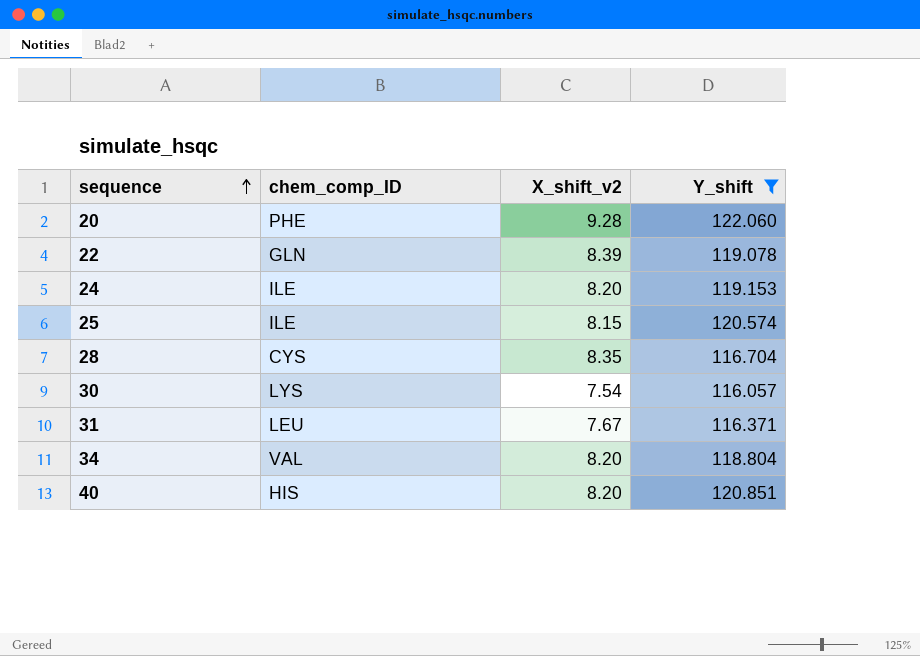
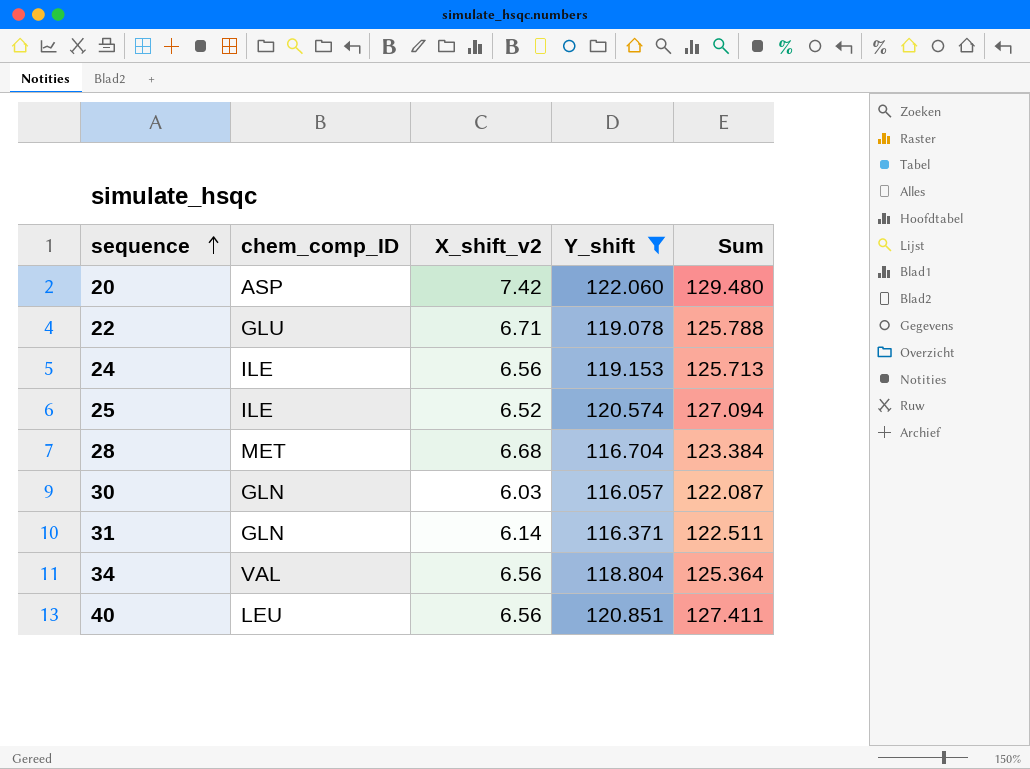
column Sum | formula: none -> [X_shift_v2] + [Y_shift]
20 | chem_comp_ID: PHE -> ASP
20 | X_shift_v2: 9.28 -> 7.42
22 | chem_comp_ID: GLN -> GLU
22 | X_shift_v2: 8.39 -> 6.71
24 | X_shift_v2: 8.20 -> 6.56
25 | X_shift_v2: 8.15 -> 6.52
28 | chem_comp_ID: CYS -> MET
28 | X_shift_v2: 8.35 -> 6.68
30 | chem_comp_ID: LYS -> GLN
30 | X_shift_v2: 7.54 -> 6.03
31 | chem_comp_ID: LEU -> GLN
31 | X_shift_v2: 7.67 -> 6.14
34 | X_shift_v2: 8.20 -> 6.56
40 | chem_comp_ID: HIS -> LEU
40 | X_shift_v2: 8.20 -> 6.56

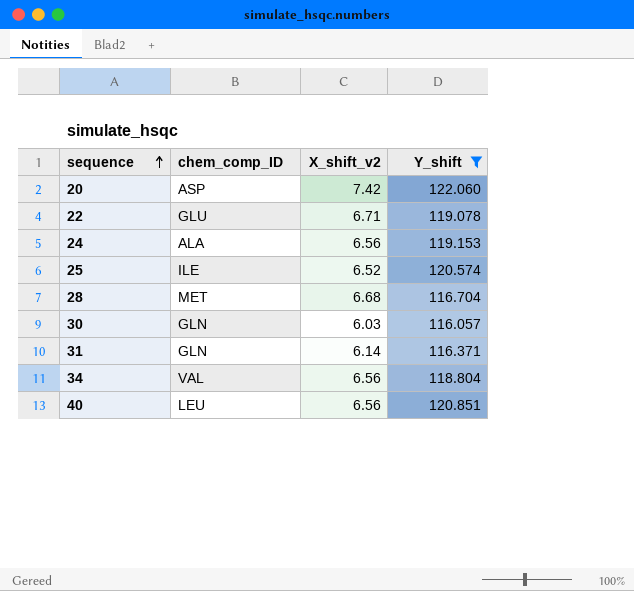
column Sum | formula: [X_shift_v2] + [Y_shift] -> none
24 | chem_comp_ID: ILE -> ALA

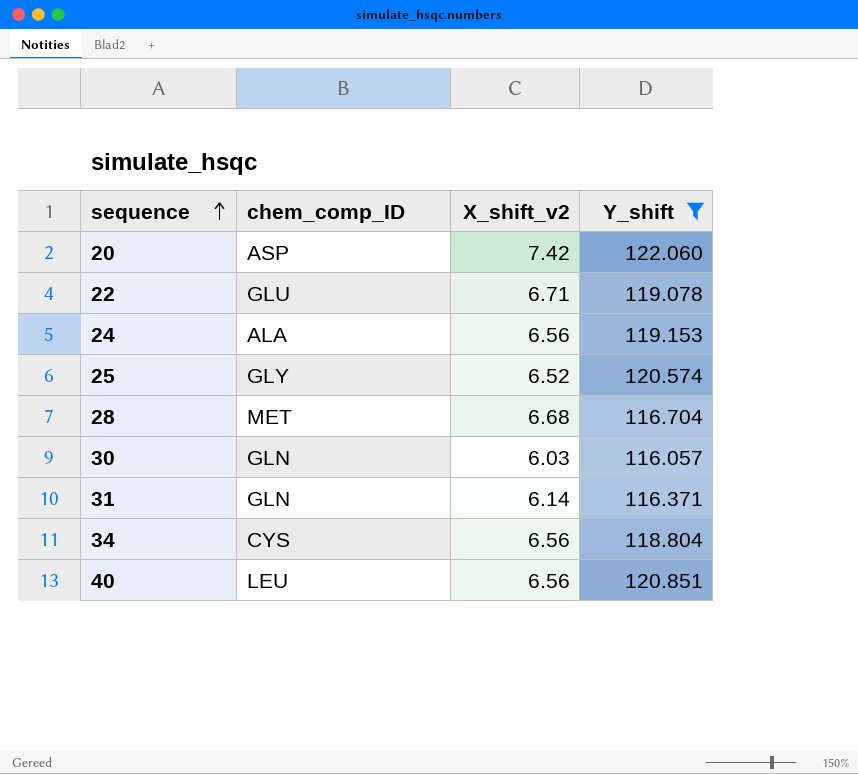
25 | chem_comp_ID: ILE -> GLY
34 | chem_comp_ID: VAL -> CYS

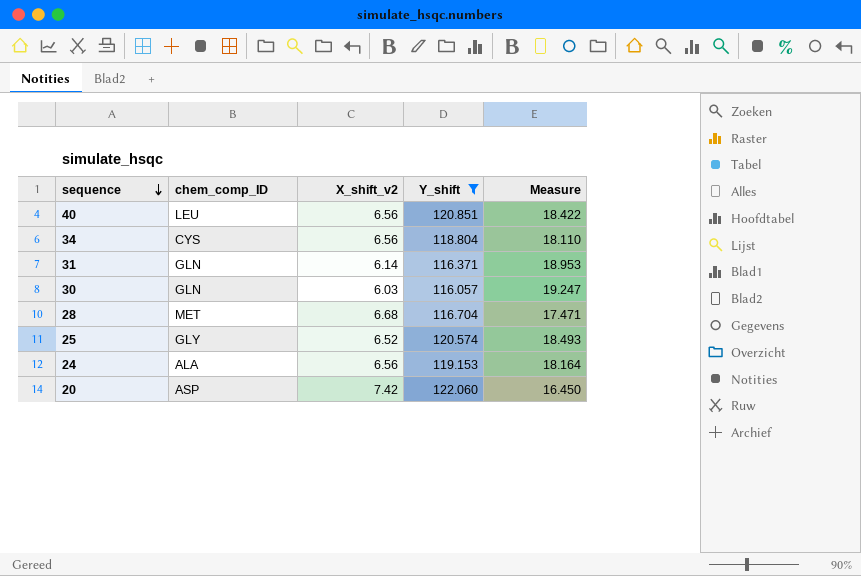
row order: sequence ascending -> sequence descending
column Measure | formula: none -> [Y_shift] / [X_shift_v2]
row 22: GLU | 6.71 | 119.078 -> none

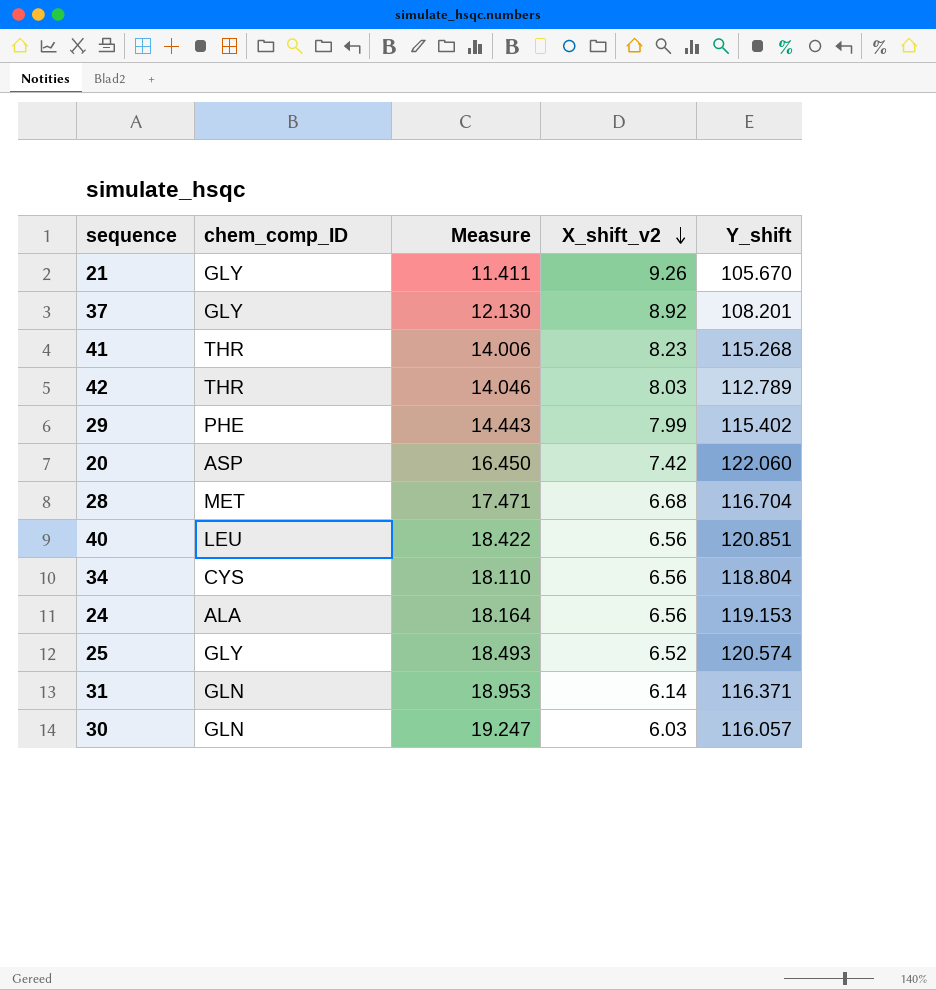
filter: Y_shift >= 116.057 -> none
row order: sequence descending -> X_shift_v2 descending
column Measure | position: 5 -> 3

